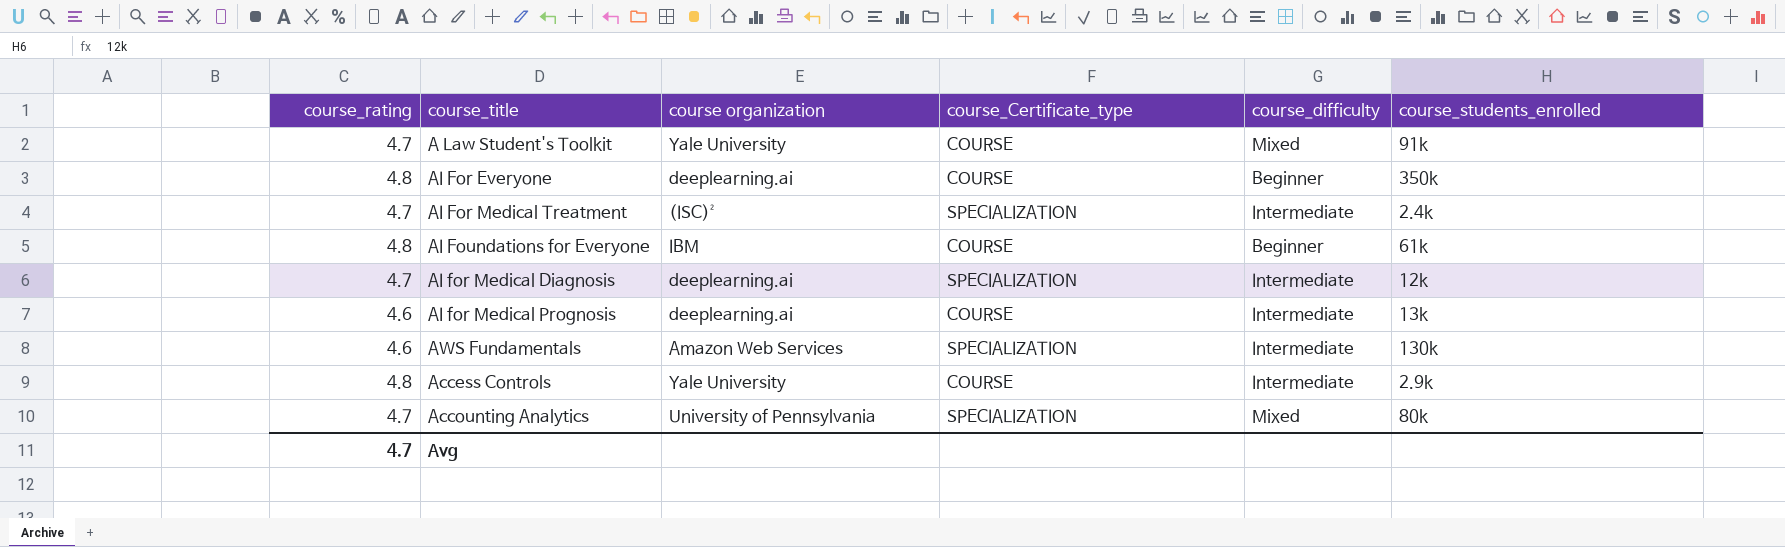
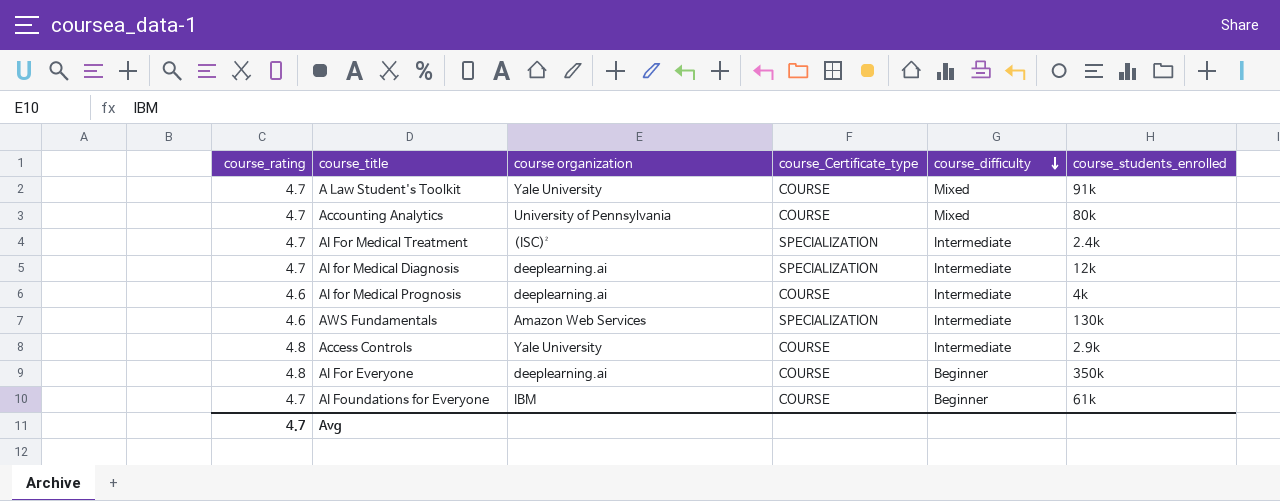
row order: none -> course_difficulty descending
Accounting Analytics | course_Certificate_type: SPECIALIZATION -> COURSE
AI for Medical Prognosis | course_students_enrolled: 13k -> 4k
AI Foundations for Everyone | course_rating: 4.8 -> 4.7

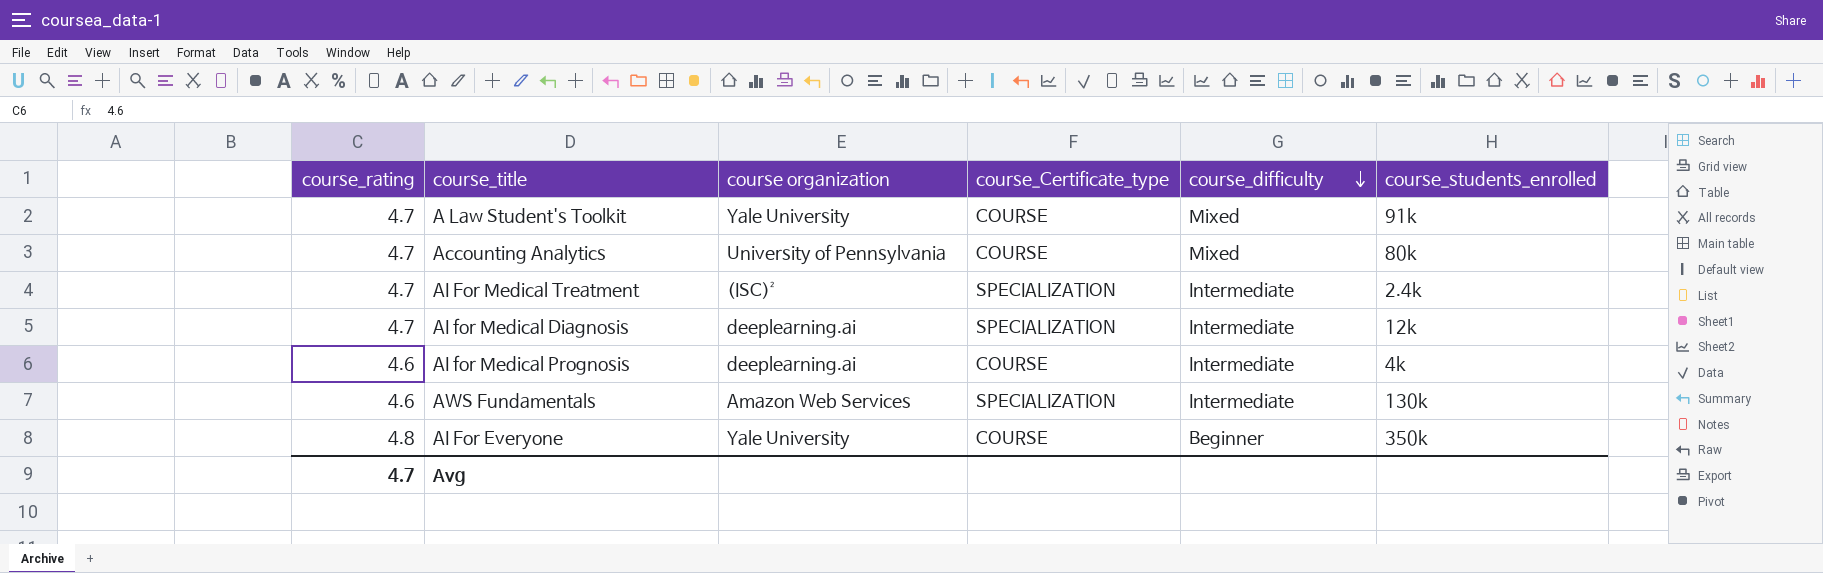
row Access Controls: 4.8 | Yale University | COURSE | Intermediate | 2.9k -> none
row AI Foundations for Everyone: 4.7 | IBM | COURSE | Beginner | 61k -> none
AI For Everyone | course organization: deeplearning.ai -> Yale University

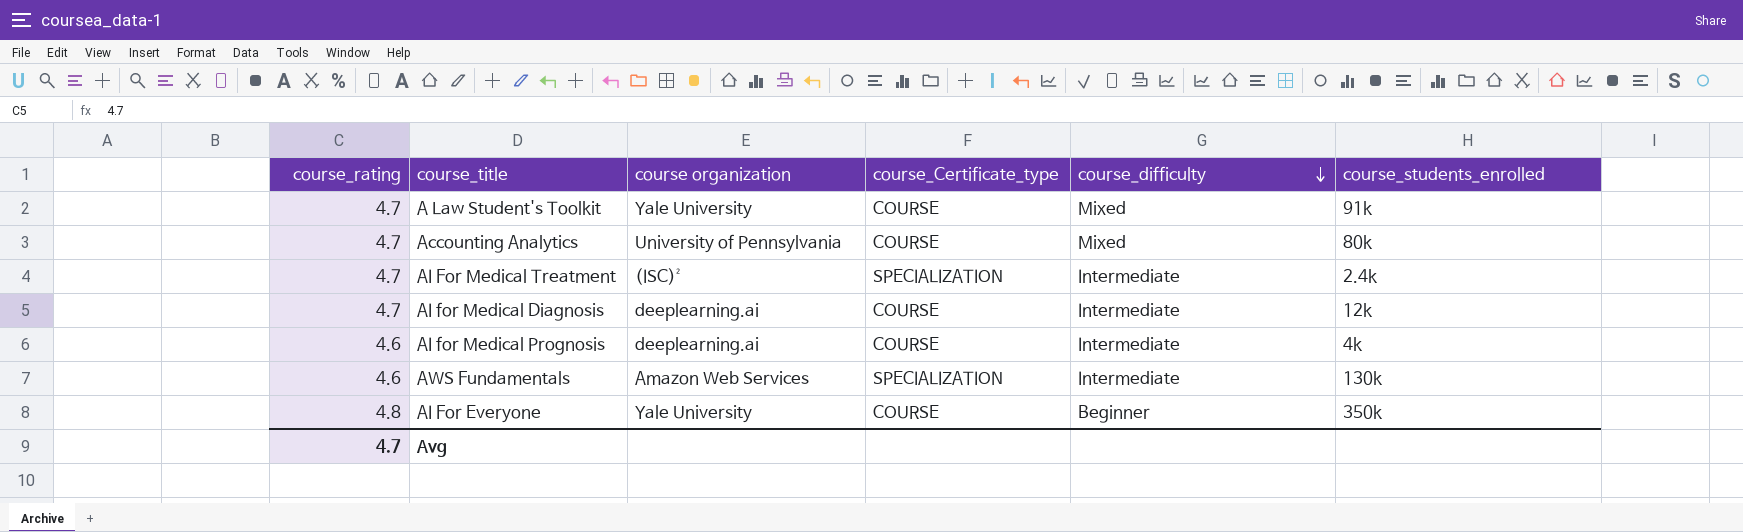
AI for Medical Diagnosis | course_Certificate_type: SPECIALIZATION -> COURSE

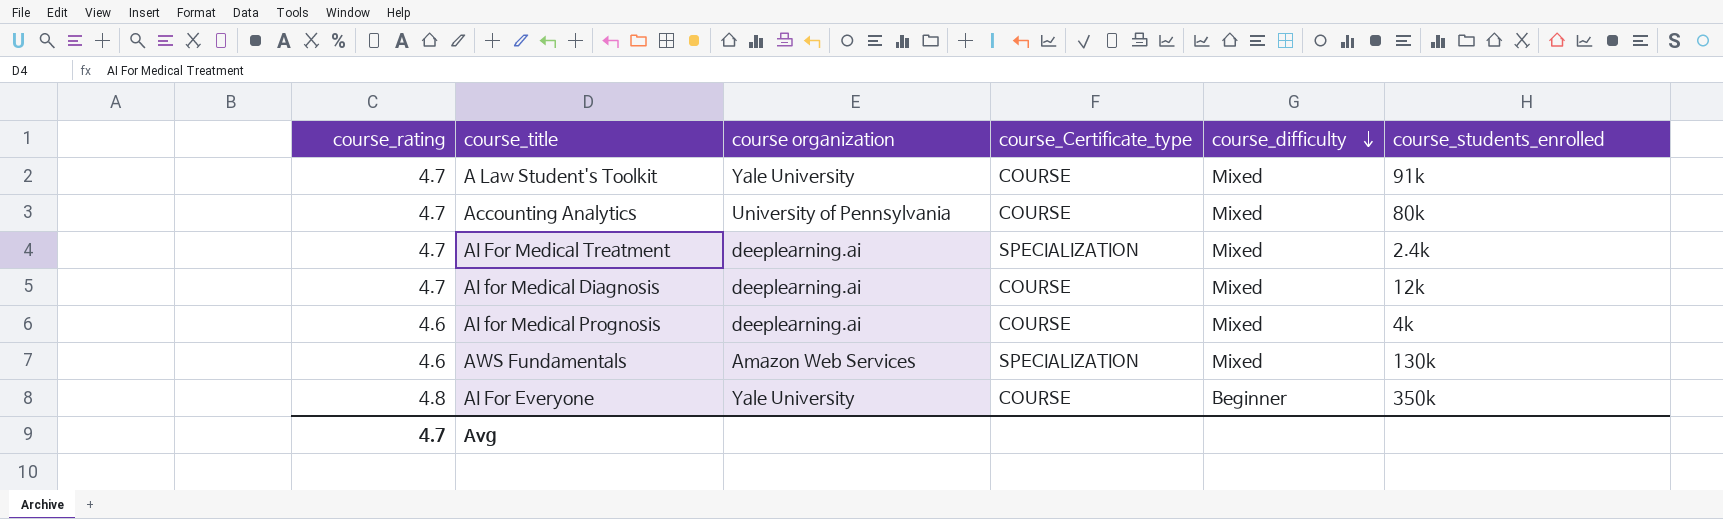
AI For Medical Treatment | course organization: (ISC)² -> deeplearning.ai
AI For Medical Treatment | course_difficulty: Intermediate -> Mixed
AI for Medical Diagnosis | course_difficulty: Intermediate -> Mixed
AI for Medical Prognosis | course_difficulty: Intermediate -> Mixed
AWS Fundamentals | course_difficulty: Intermediate -> Mixed

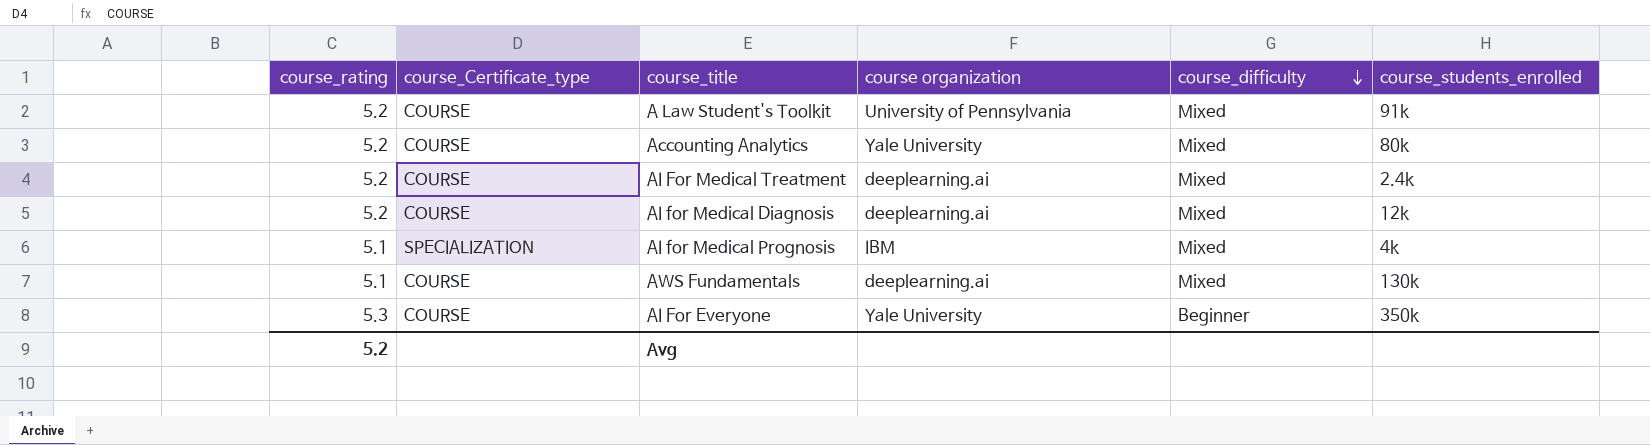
column course_Certificate_type | position: 4 -> 2
A Law Student's Toolkit | course_rating: 4.7 -> 5.2
A Law Student's Toolkit | course organization: Yale University -> University of Pennsylvania
Accounting Analytics | course_rating: 4.7 -> 5.2
Accounting Analytics | course organization: University of Pennsylvania -> Yale University
AI For Medical Treatment | course_rating: 4.7 -> 5.2
AI For Medical Treatment | course_Certificate_type: SPECIALIZATION -> COURSE
AI for Medical Diagnosis | course_rating: 4.7 -> 5.2
AI for Medical Prognosis | course_rating: 4.6 -> 5.1
AI for Medical Prognosis | course_Certificate_type: COURSE -> SPECIALIZATION
AI for Medical Prognosis | course organization: deeplearning.ai -> IBM
AWS Fundamentals | course_rating: 4.6 -> 5.1
AWS Fundamentals | course_Certificate_type: SPECIALIZATION -> COURSE
AWS Fundamentals | course organization: Amazon Web Services -> deeplearning.ai
AI For Everyone | course_rating: 4.8 -> 5.3
Avg | course_rating: 4.7 -> 5.2

